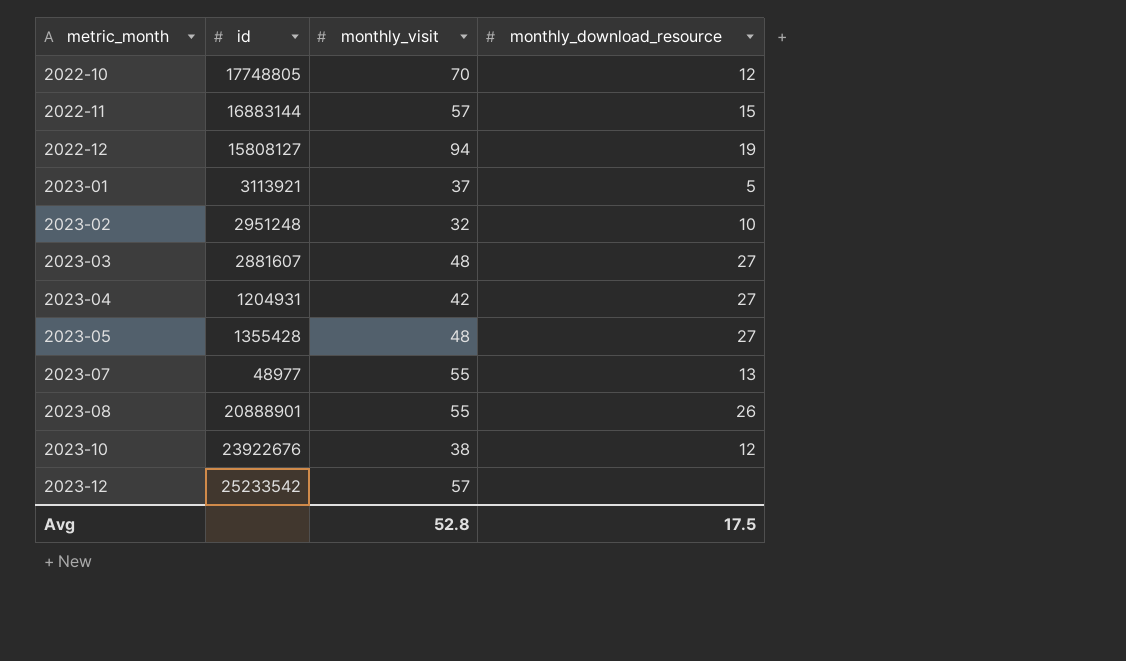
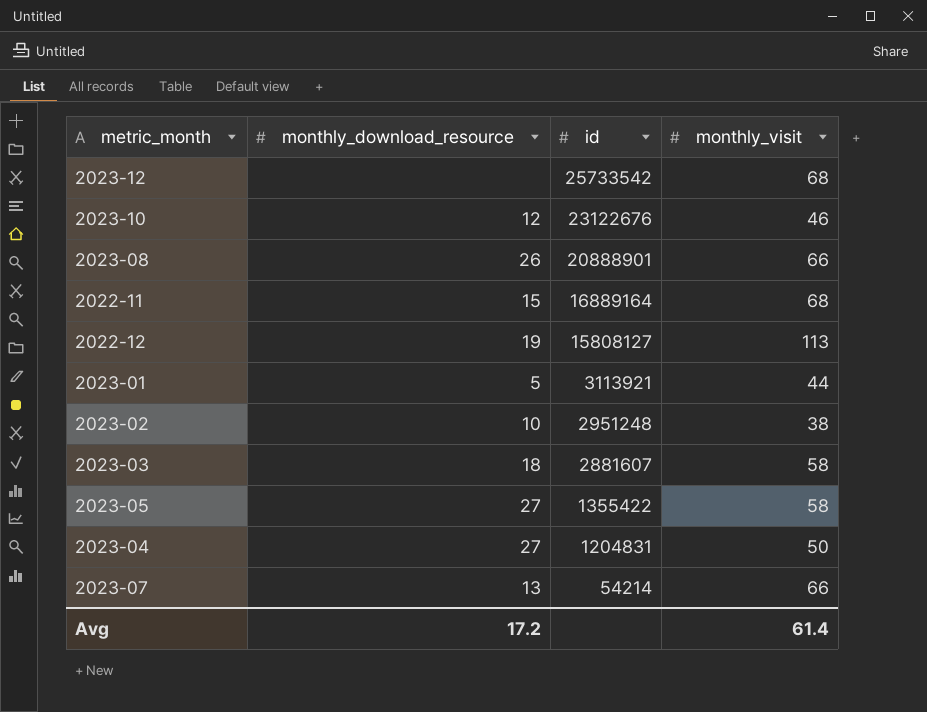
row order: metric_month ascending -> id descending
column monthly_download_resource | position: 4 -> 2
row 2022-10: 17748805 | 70 | 12 -> none
2023-12 | id: 25233542 -> 25733542
2023-12 | monthly_visit: 57 -> 68
2023-10 | id: 23922676 -> 23122676
2023-10 | monthly_visit: 38 -> 46
2023-08 | monthly_visit: 55 -> 66
2022-11 | id: 16883144 -> 16889164
2022-11 | monthly_visit: 57 -> 68
2022-12 | monthly_visit: 94 -> 113
2023-01 | monthly_visit: 37 -> 44
2023-02 | monthly_visit: 32 -> 38
2023-03 | monthly_download_resource: 27 -> 18
2023-03 | monthly_visit: 48 -> 58
2023-05 | id: 1355428 -> 1355422
2023-05 | monthly_visit: 48 -> 58
2023-04 | id: 1204931 -> 1204831
2023-04 | monthly_visit: 42 -> 50
2023-07 | id: 48977 -> 54214
2023-07 | monthly_visit: 55 -> 66
Avg | monthly_download_resource: 17.5 -> 17.2
Avg | monthly_visit: 52.8 -> 61.4

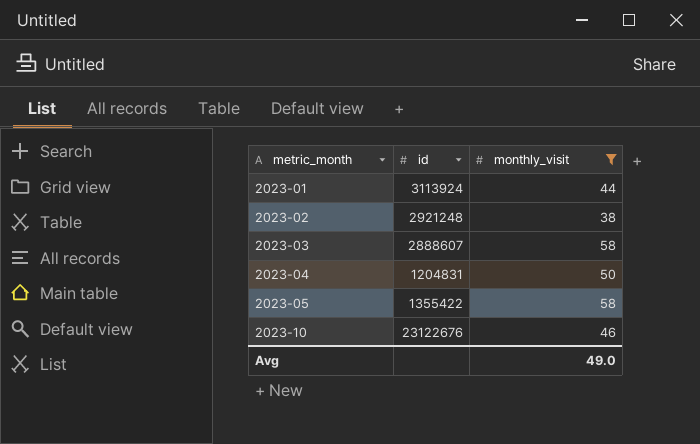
filter: none -> monthly_visit <= 58
row order: id descending -> metric_month ascending
column monthly_download_resource | position: 2 -> none
2023-01 | id: 3113921 -> 3113924
2023-02 | id: 2951248 -> 2921248
2023-03 | id: 2881607 -> 2888607
Avg | monthly_visit: 61.4 -> 49.0

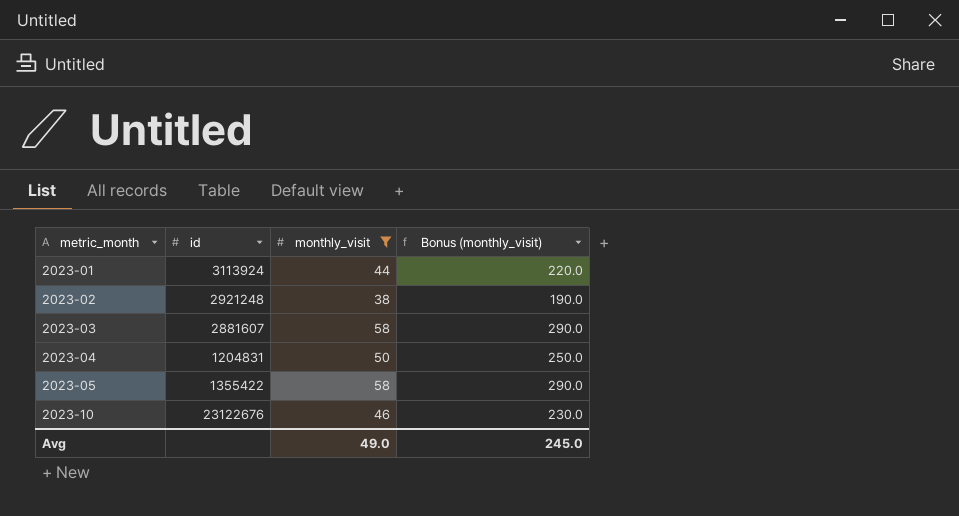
column Bonus (monthly_visit) | formula: none -> [monthly_visit] * 5
2023-03 | id: 2888607 -> 2881607

